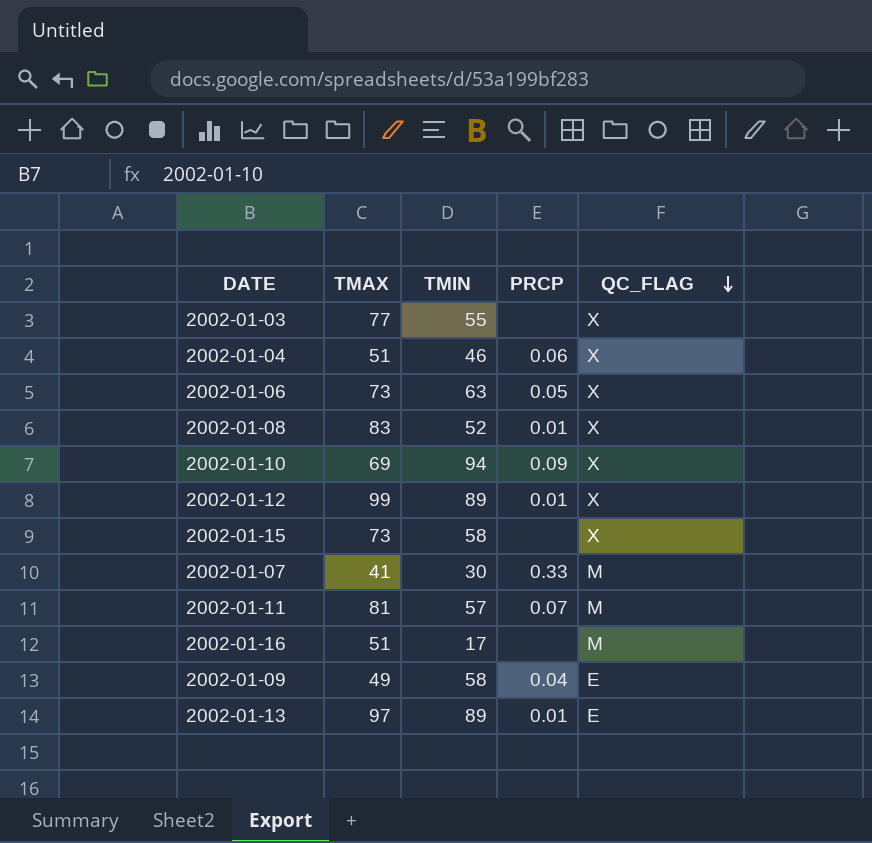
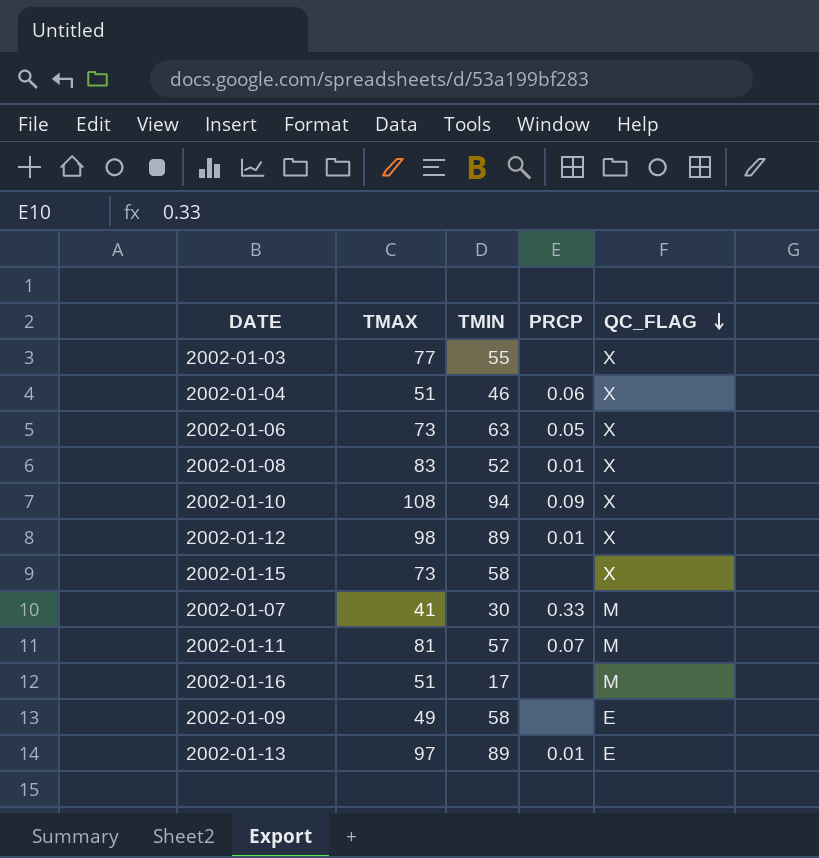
2002-01-10 | TMAX: 69 -> 108
2002-01-12 | TMAX: 99 -> 98
2002-01-09 | PRCP: 0.04 -> none

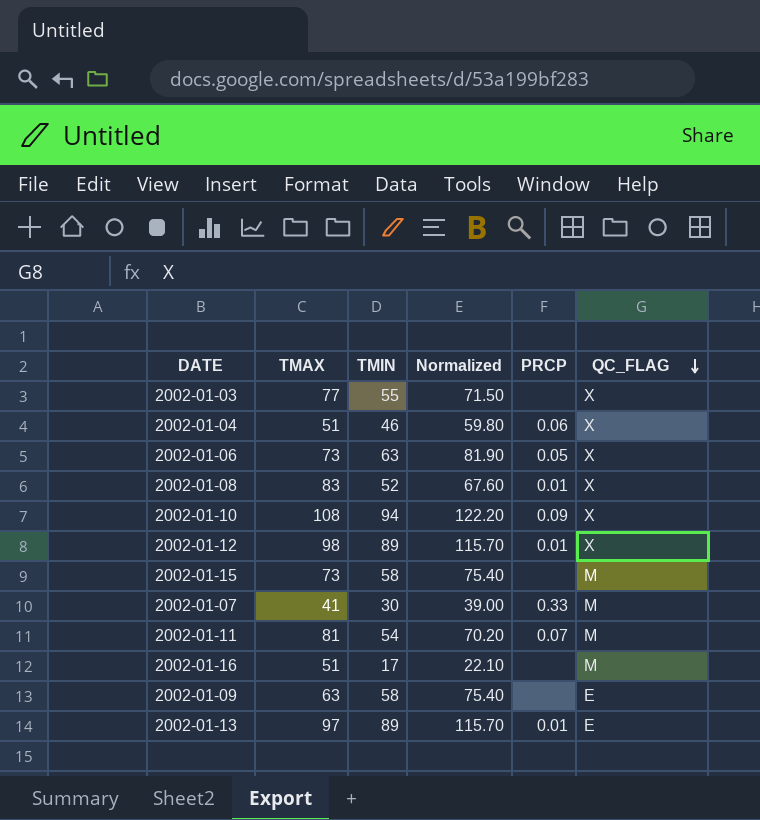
column Normalized | formula: none -> [TMIN] * 1.3
2002-01-15 | QC_FLAG: X -> M
2002-01-11 | TMIN: 57 -> 54
2002-01-09 | TMAX: 49 -> 63

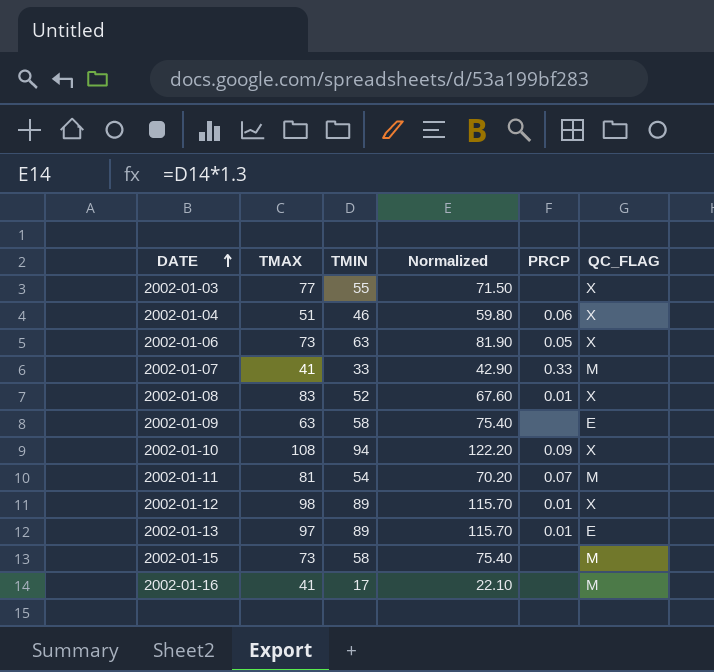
row order: QC_FLAG descending -> DATE ascending
2002-01-07 | TMIN: 30 -> 33
2002-01-07 | Normalized: 39.00 -> 42.90
2002-01-16 | TMAX: 51 -> 41

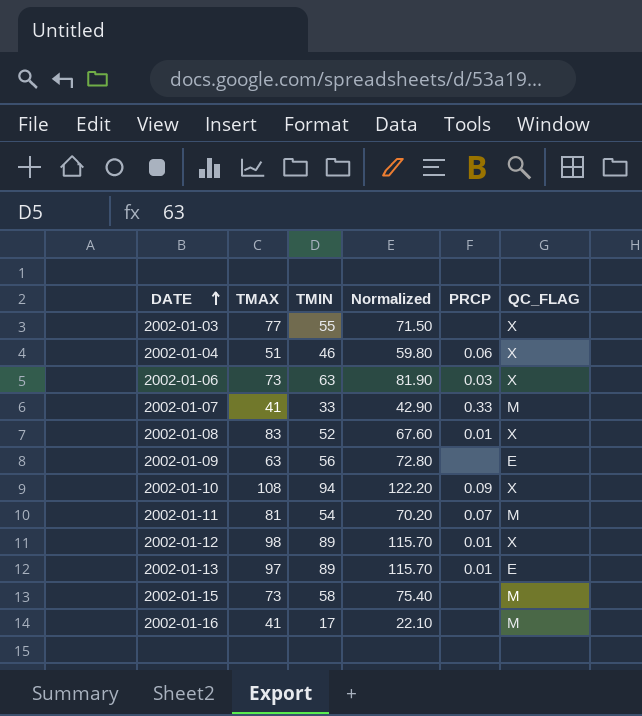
2002-01-06 | PRCP: 0.05 -> 0.03
2002-01-09 | TMIN: 58 -> 56
2002-01-09 | Normalized: 75.40 -> 72.80

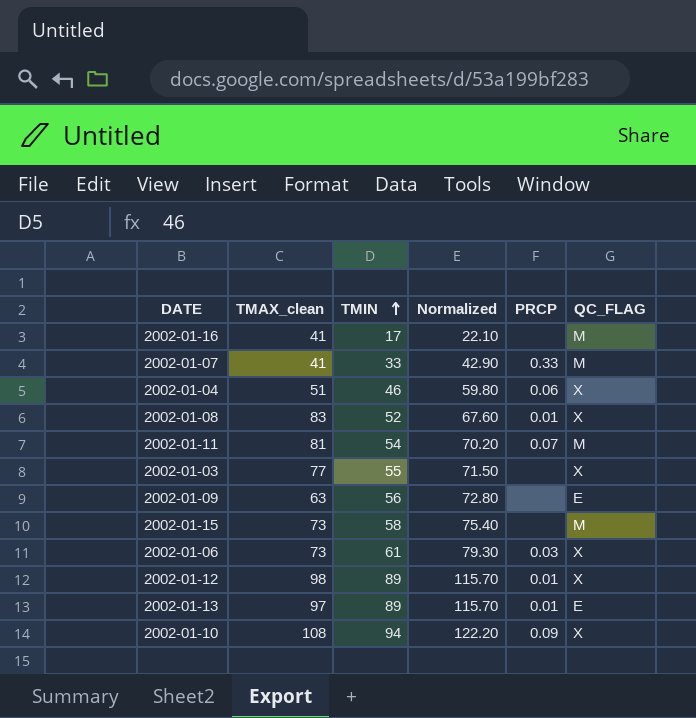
row order: DATE ascending -> TMIN ascending
column name: TMAX -> TMAX_clean
2002-01-06 | TMIN: 63 -> 61
2002-01-06 | Normalized: 81.90 -> 79.30

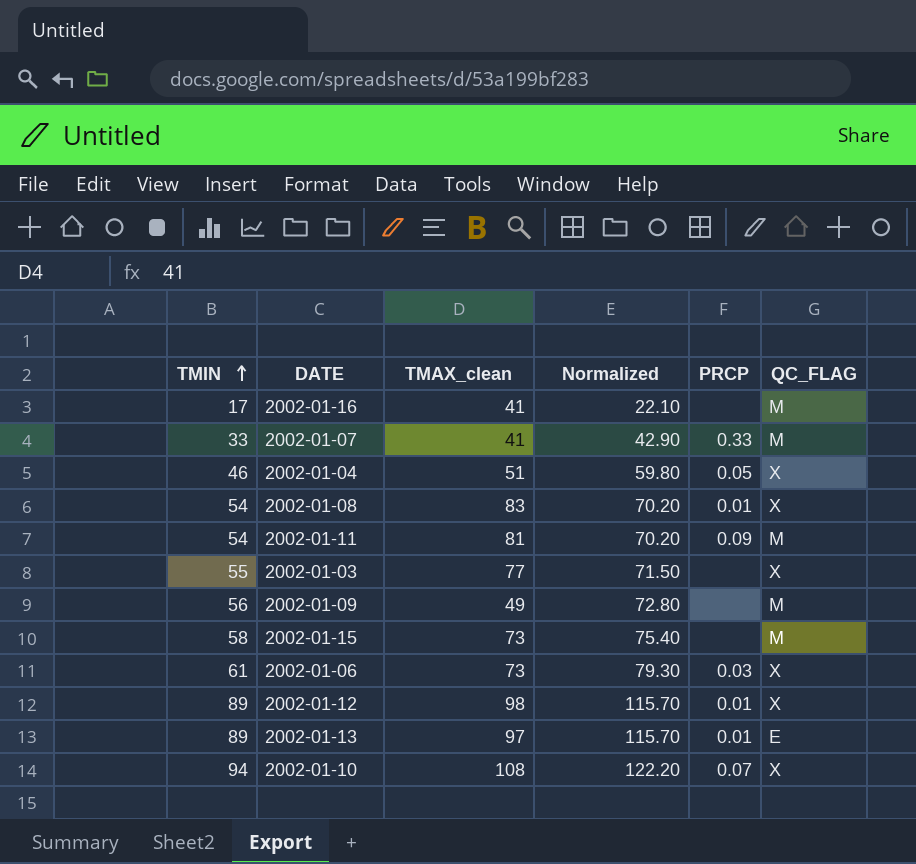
column TMIN | position: 3 -> 1
2002-01-04 | PRCP: 0.06 -> 0.05
2002-01-08 | TMIN: 52 -> 54
2002-01-08 | Normalized: 67.60 -> 70.20
2002-01-11 | PRCP: 0.07 -> 0.09
2002-01-09 | TMAX_clean: 63 -> 49
2002-01-09 | QC_FLAG: E -> M
2002-01-10 | PRCP: 0.09 -> 0.07

